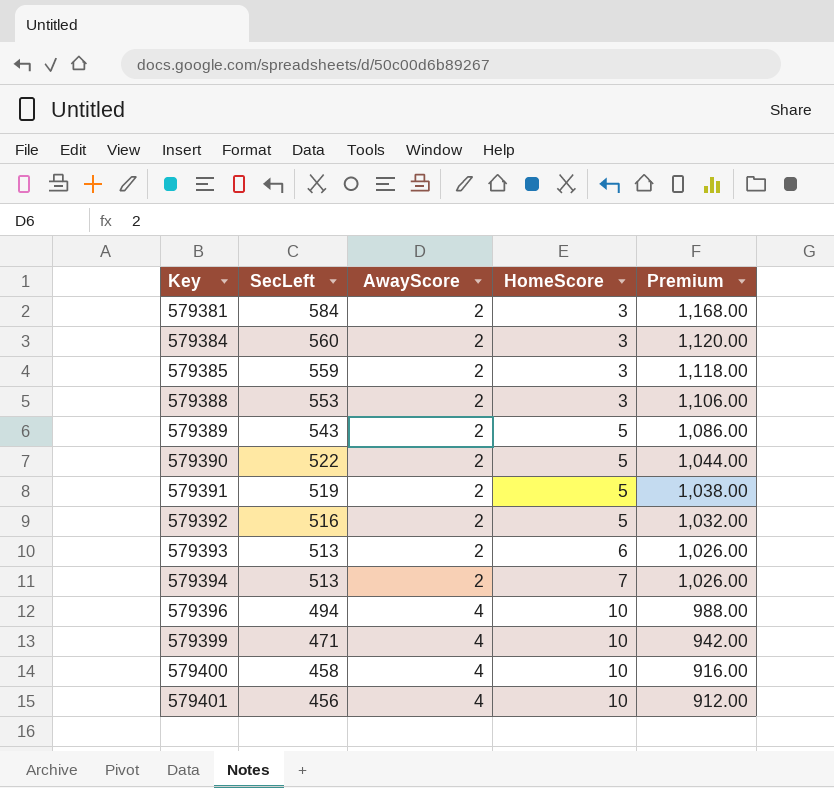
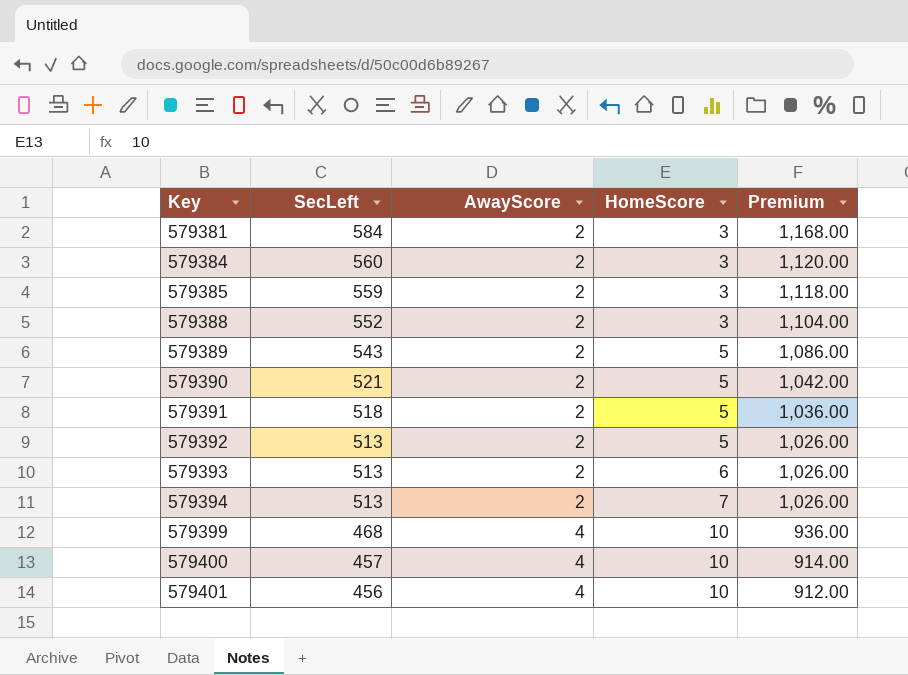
row 579396: 494 | 4 | 10 | 988.00 -> none
579388 | SecLeft: 553 -> 552
579388 | Premium: 1,106.00 -> 1,104.00
579390 | SecLeft: 522 -> 521
579390 | Premium: 1,044.00 -> 1,042.00
579391 | SecLeft: 519 -> 518
579391 | Premium: 1,038.00 -> 1,036.00
579392 | SecLeft: 516 -> 513
579392 | Premium: 1,032.00 -> 1,026.00
579399 | SecLeft: 471 -> 468
579399 | Premium: 942.00 -> 936.00
579400 | SecLeft: 458 -> 457
579400 | Premium: 916.00 -> 914.00

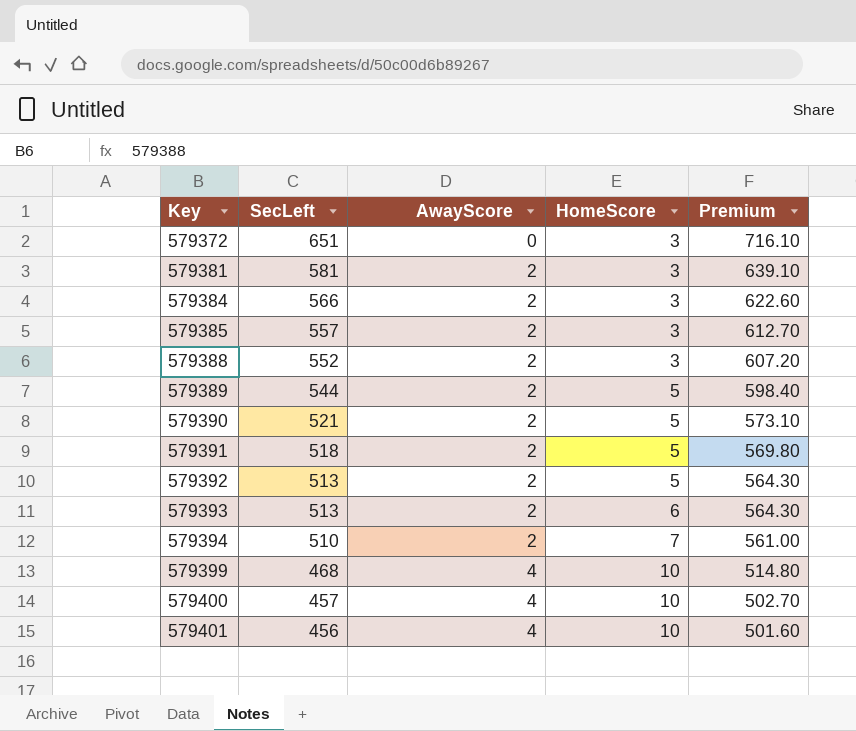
column Premium | formula: [SecLeft] * 2 -> [SecLeft] * 1.1
row 579372: none -> 651 | 0 | 3 | 716.10
579381 | SecLeft: 584 -> 581
579384 | SecLeft: 560 -> 566
579385 | SecLeft: 559 -> 557
579389 | SecLeft: 543 -> 544
579394 | SecLeft: 513 -> 510

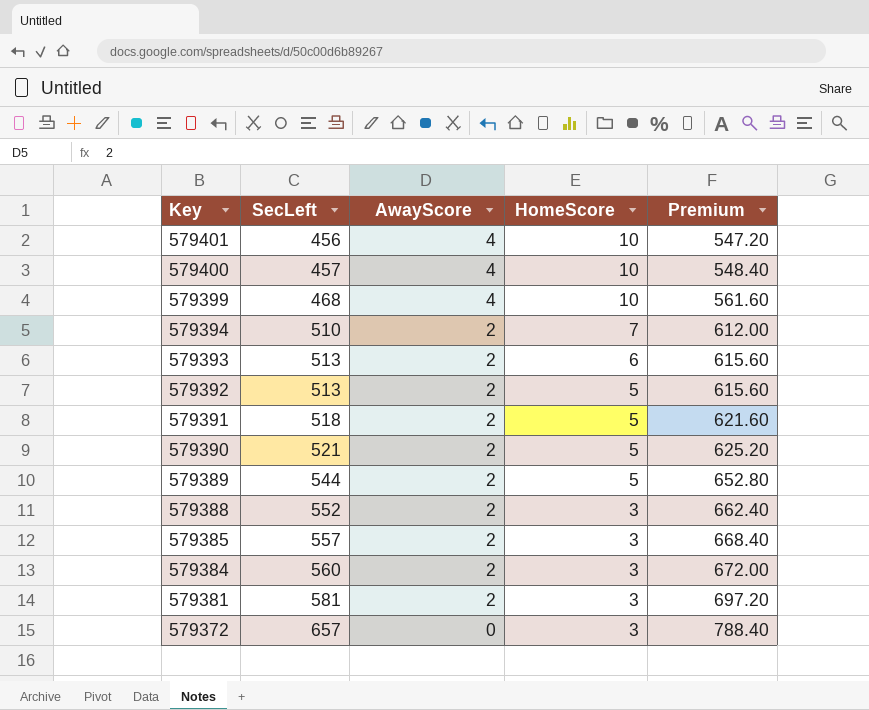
row order: Key ascending -> Key descending
column Premium | formula: [SecLeft] * 1.1 -> [SecLeft] * 1.2
579384 | SecLeft: 566 -> 560
579372 | SecLeft: 651 -> 657

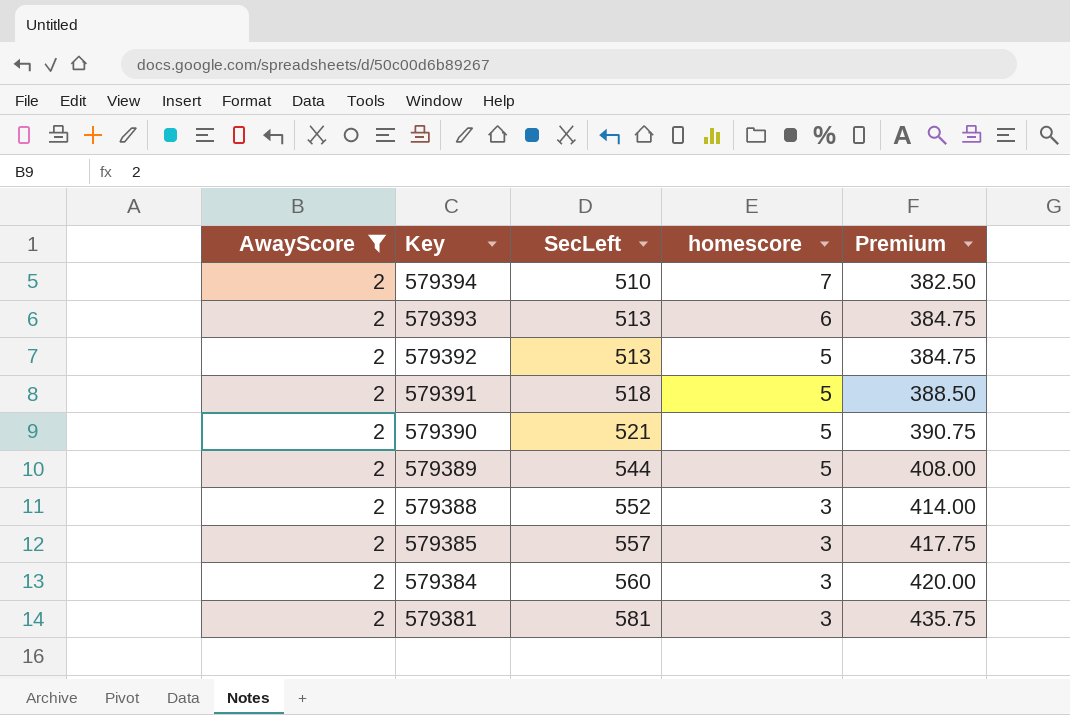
filter: none -> AwayScore = 2
column AwayScore | position: 3 -> 1
column name: HomeScore -> homescore
column Premium | formula: [SecLeft] * 1.2 -> [SecLeft] * 0.75

